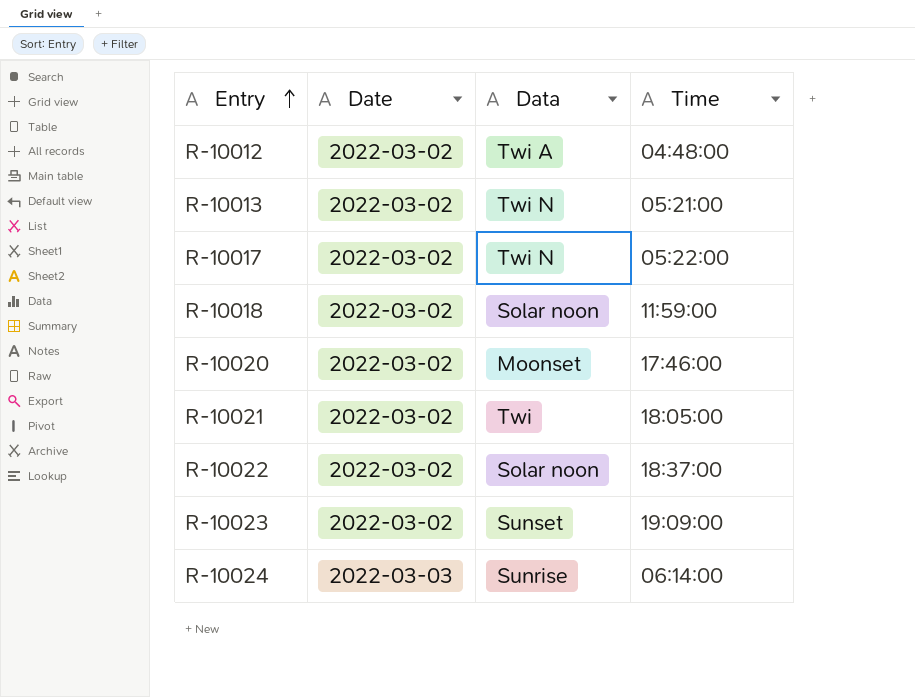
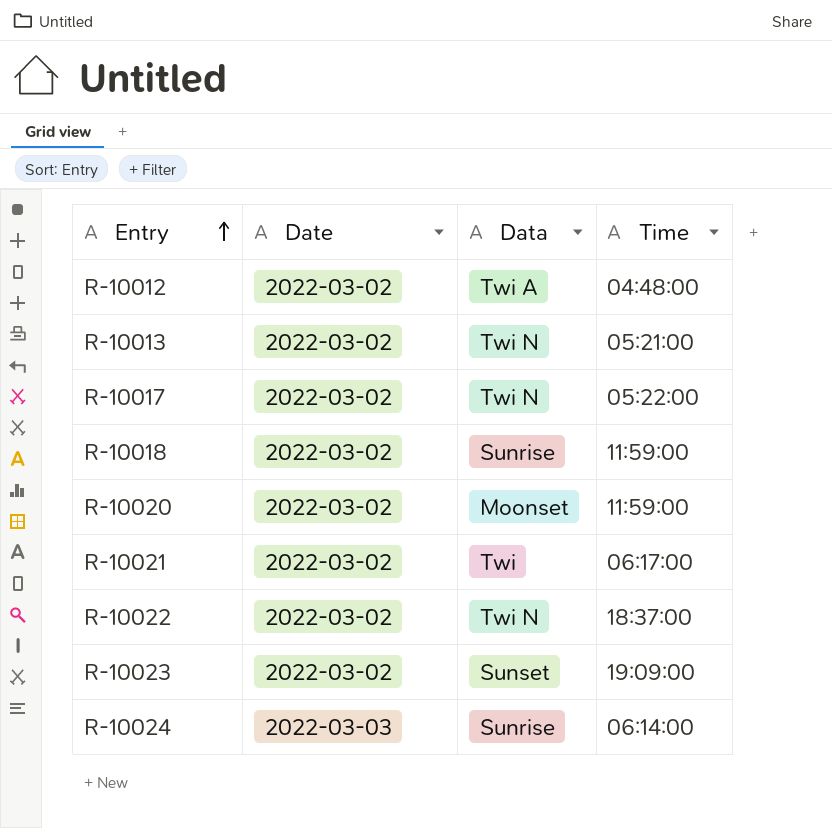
R-10018 | Data: Solar noon -> Sunrise
R-10020 | Time: 17:46:00 -> 11:59:00
R-10021 | Time: 18:05:00 -> 06:17:00
R-10022 | Data: Solar noon -> Twi N

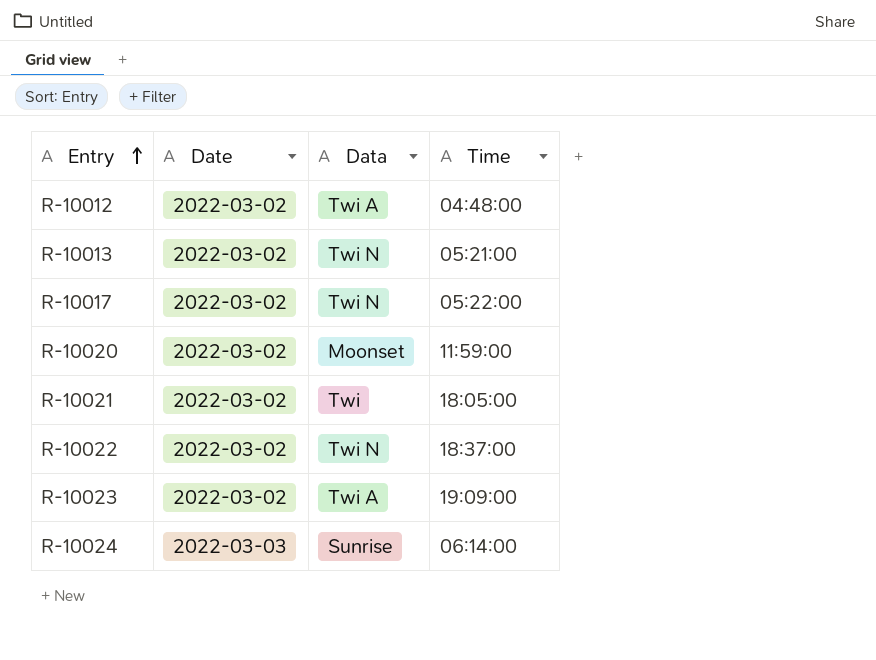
row R-10018: 2022-03-02 | Sunrise | 11:59:00 -> none
R-10021 | Time: 06:17:00 -> 18:05:00
R-10023 | Data: Sunset -> Twi A

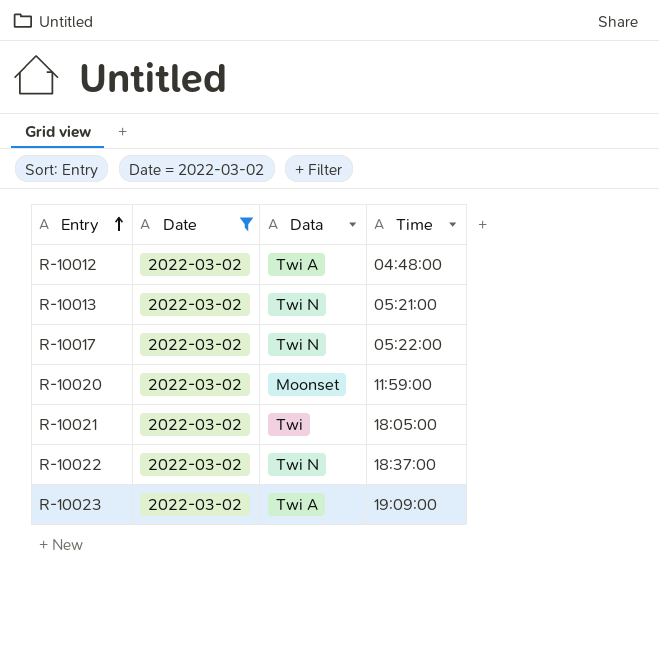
filter: none -> Date = 2022-03-02

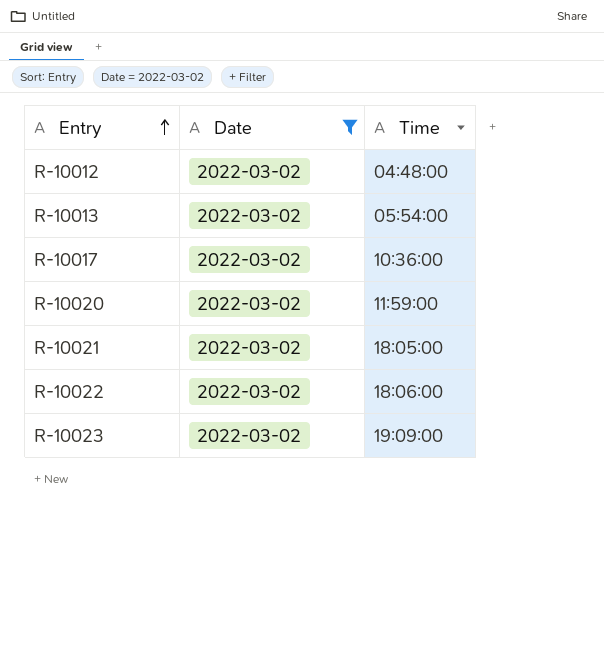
column Data | position: 3 -> none
R-10013 | Time: 05:21:00 -> 05:54:00
R-10017 | Time: 05:22:00 -> 10:36:00
R-10022 | Time: 18:37:00 -> 18:06:00

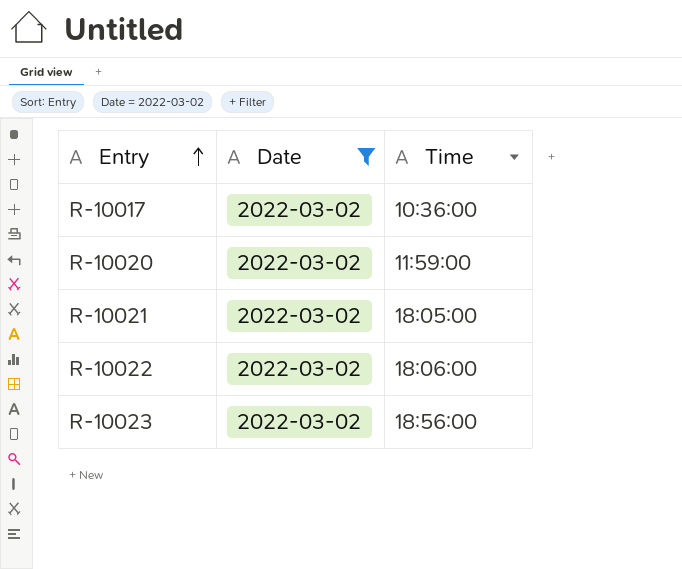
row R-10012: 2022-03-02 | 04:48:00 -> none
row R-10013: 2022-03-02 | 05:54:00 -> none
R-10023 | Time: 19:09:00 -> 18:56:00

